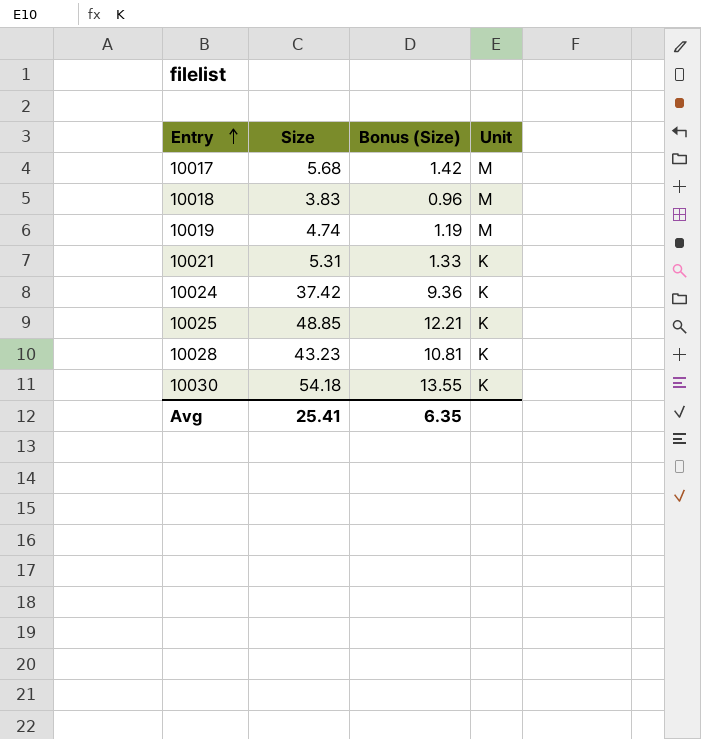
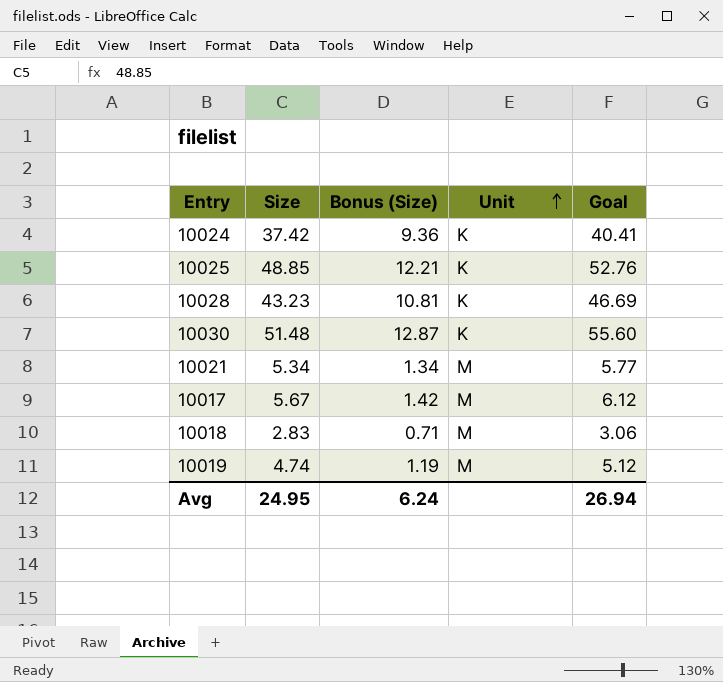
row order: Entry ascending -> Unit ascending
column Goal | formula: none -> [Size] * 1.08
10030 | Size: 54.18 -> 51.48
10030 | Bonus (Size): 13.55 -> 12.87
10021 | Size: 5.31 -> 5.34
10021 | Bonus (Size): 1.33 -> 1.34
10021 | Unit: K -> M
10017 | Size: 5.68 -> 5.67
10018 | Size: 3.83 -> 2.83
10018 | Bonus (Size): 0.96 -> 0.71
Avg | Size: 25.41 -> 24.95
Avg | Bonus (Size): 6.35 -> 6.24

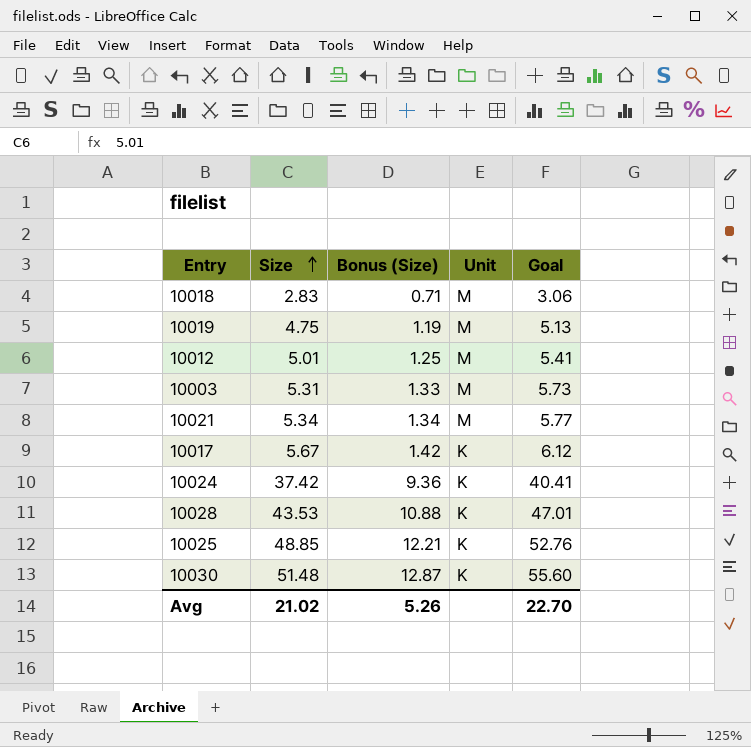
row order: Unit ascending -> Size ascending
10019 | Size: 4.74 -> 4.75
10019 | Goal: 5.12 -> 5.13
row 10012: none -> 5.01 | 1.25 | M | 5.41
row 10003: none -> 5.31 | 1.33 | M | 5.73
10017 | Unit: M -> K
10028 | Size: 43.23 -> 43.53
10028 | Bonus (Size): 10.81 -> 10.88
10028 | Goal: 46.69 -> 47.01
Avg | Size: 24.95 -> 21.02
Avg | Bonus (Size): 6.24 -> 5.26
Avg | Goal: 26.94 -> 22.70

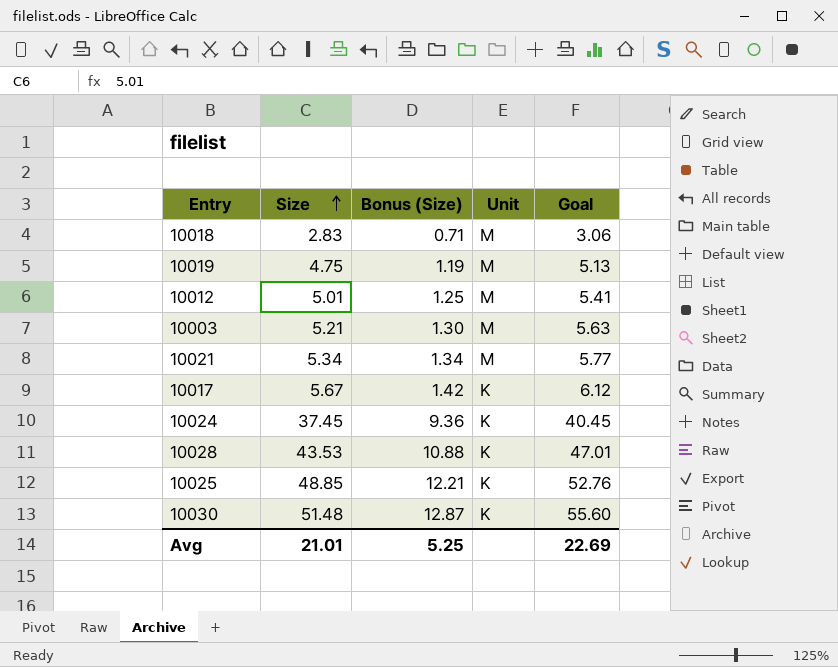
10003 | Size: 5.31 -> 5.21
10003 | Bonus (Size): 1.33 -> 1.30
10003 | Goal: 5.73 -> 5.63
10024 | Size: 37.42 -> 37.45
10024 | Goal: 40.41 -> 40.45
Avg | Size: 21.02 -> 21.01
Avg | Bonus (Size): 5.26 -> 5.25
Avg | Goal: 22.70 -> 22.69

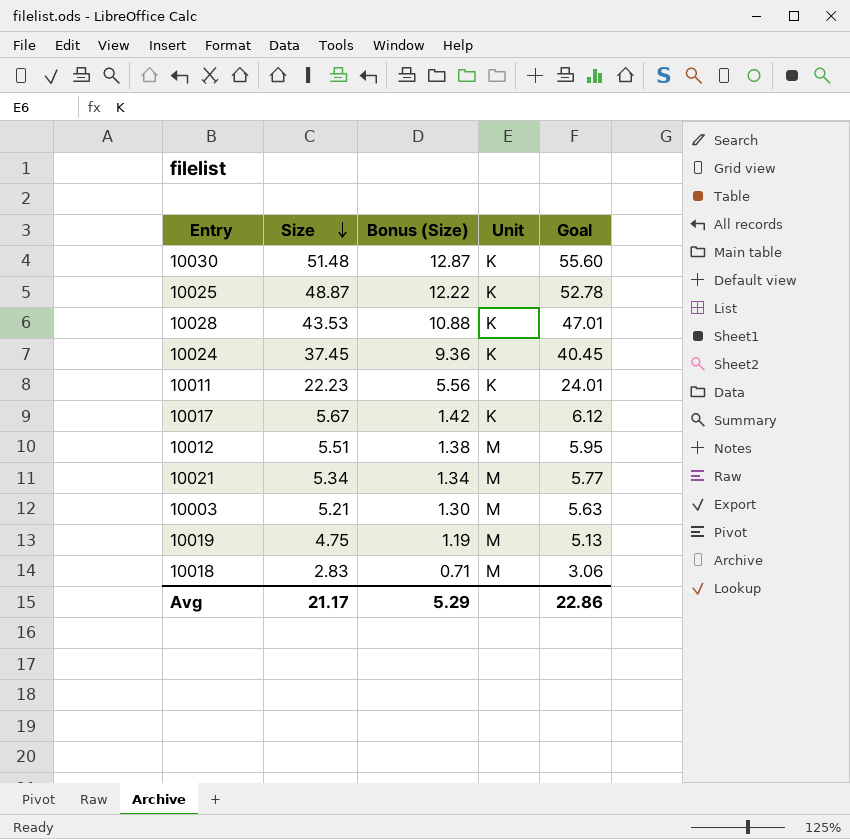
row order: Size ascending -> Size descending
10025 | Size: 48.85 -> 48.87
10025 | Bonus (Size): 12.21 -> 12.22
10025 | Goal: 52.76 -> 52.78
row 10011: none -> 22.23 | 5.56 | K | 24.01
10012 | Size: 5.01 -> 5.51
10012 | Bonus (Size): 1.25 -> 1.38
10012 | Goal: 5.41 -> 5.95
Avg | Size: 21.01 -> 21.17
Avg | Bonus (Size): 5.25 -> 5.29
Avg | Goal: 22.69 -> 22.86

